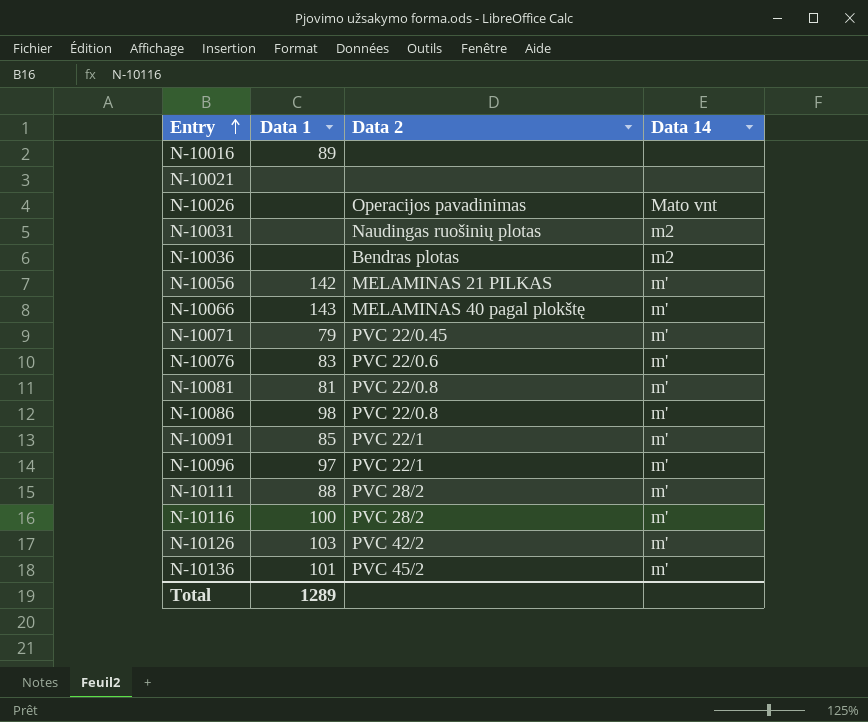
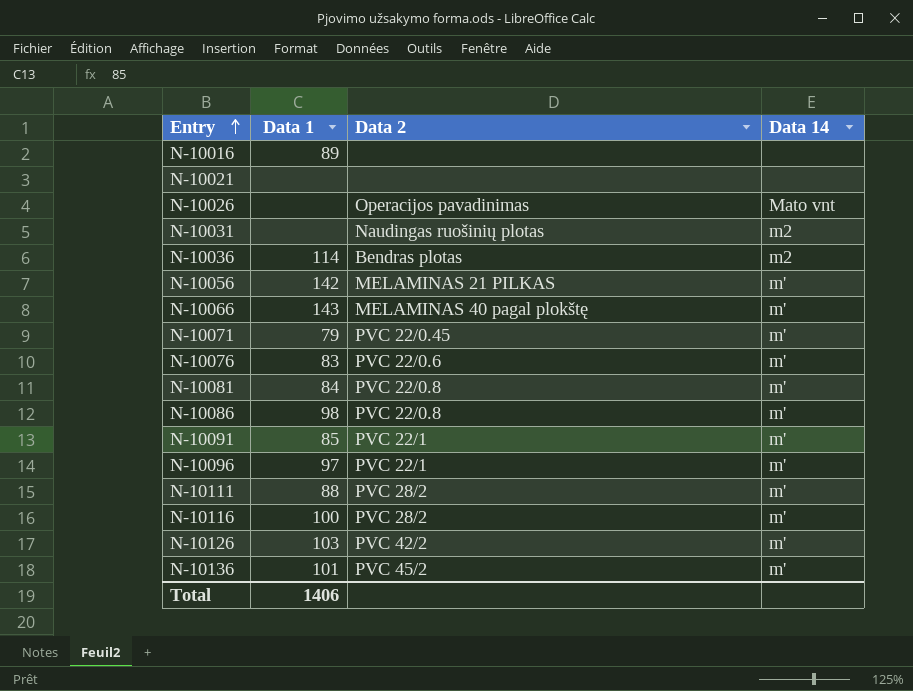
N-10036 | Data 1: none -> 114
N-10081 | Data 1: 81 -> 84
Total | Data 1: 1289 -> 1406

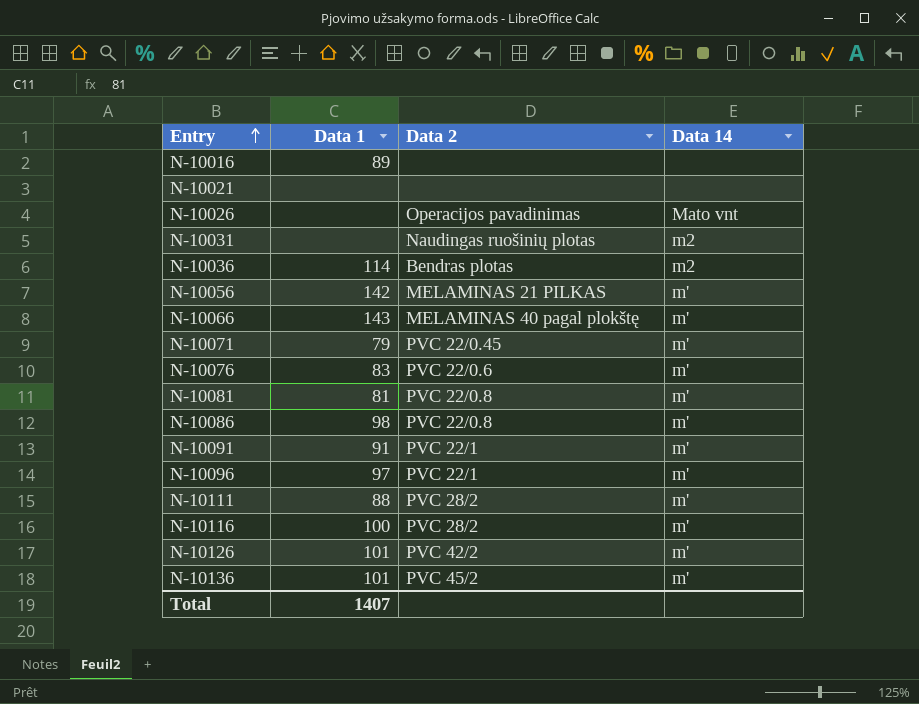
N-10081 | Data 1: 84 -> 81
N-10091 | Data 1: 85 -> 91
N-10126 | Data 1: 103 -> 101
Total | Data 1: 1406 -> 1407

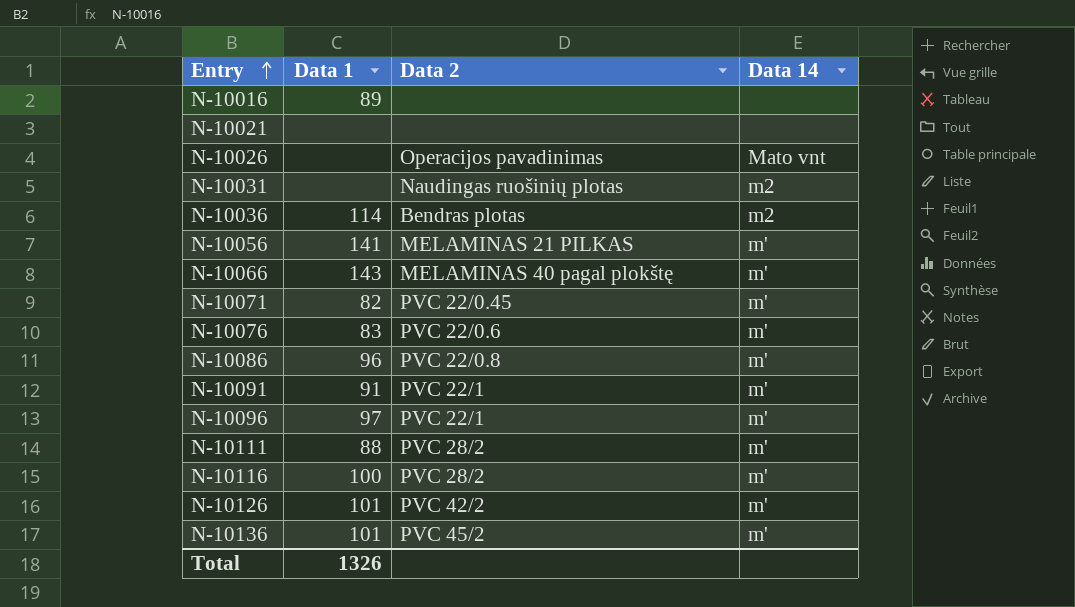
row N-10081: 81 | PVC 22/0.8 | m' -> none
N-10056 | Data 1: 142 -> 141
N-10071 | Data 1: 79 -> 82
N-10086 | Data 1: 98 -> 96
Total | Data 1: 1407 -> 1326

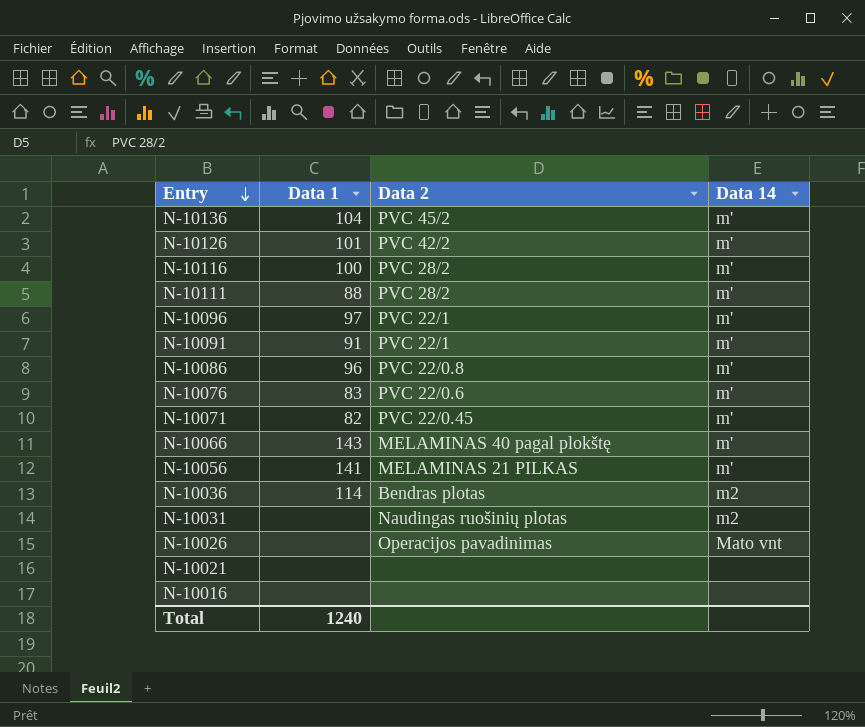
row order: Entry ascending -> Entry descending
N-10136 | Data 1: 101 -> 104
N-10016 | Data 1: 89 -> none
Total | Data 1: 1326 -> 1240

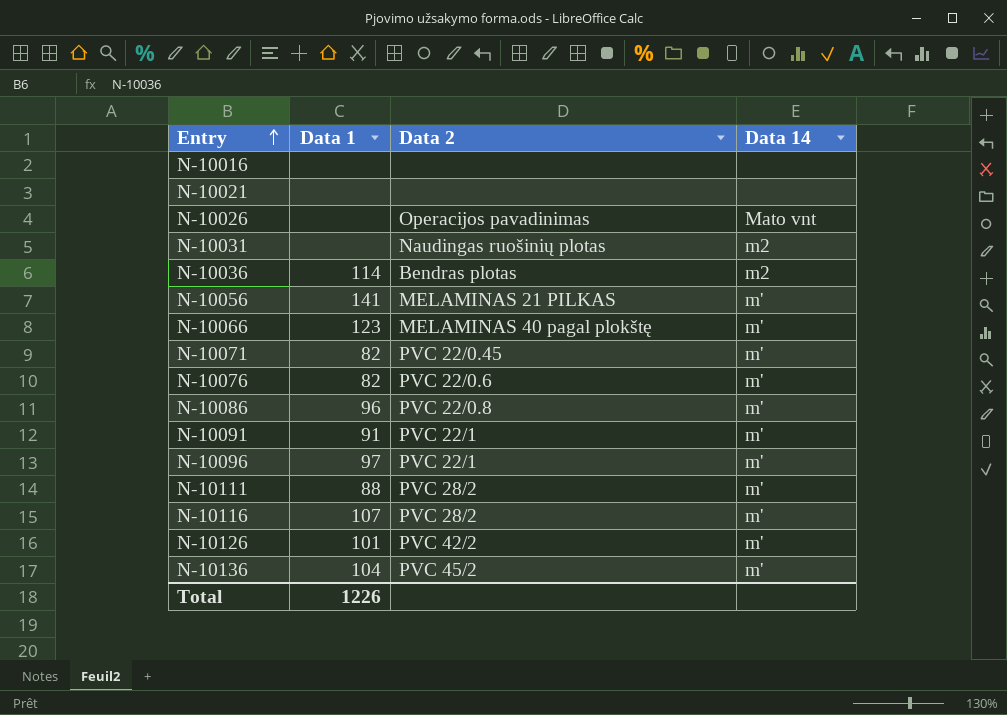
row order: Entry descending -> Entry ascending
N-10066 | Data 1: 143 -> 123
N-10076 | Data 1: 83 -> 82
N-10116 | Data 1: 100 -> 107
Total | Data 1: 1240 -> 1226

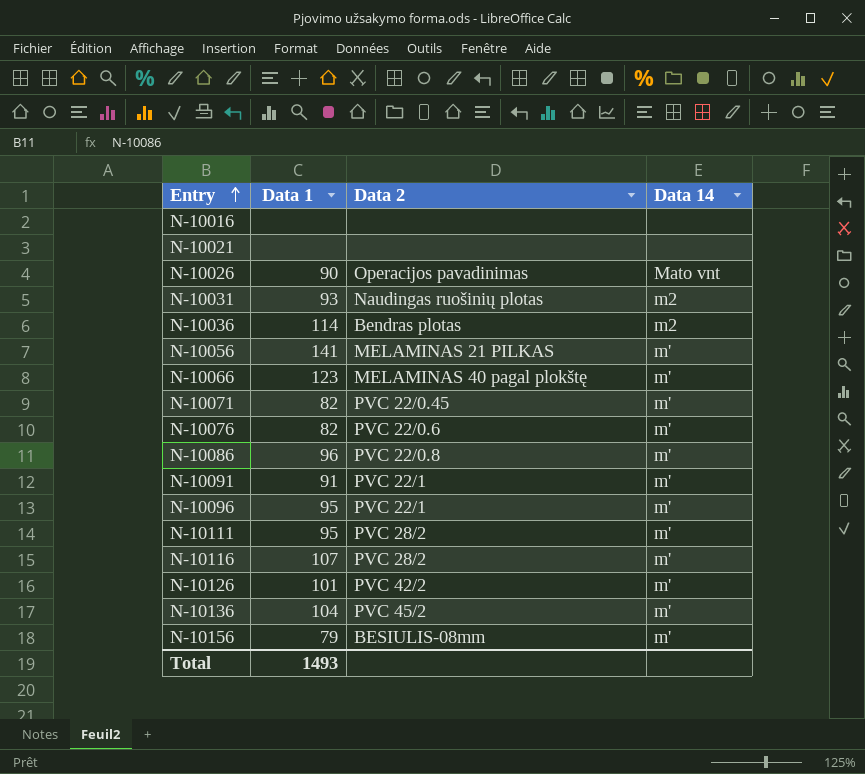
N-10026 | Data 1: none -> 90
N-10031 | Data 1: none -> 93
N-10096 | Data 1: 97 -> 95
N-10111 | Data 1: 88 -> 95
row N-10156: none -> 79 | BESIULIS-08mm | m'
Total | Data 1: 1226 -> 1493

